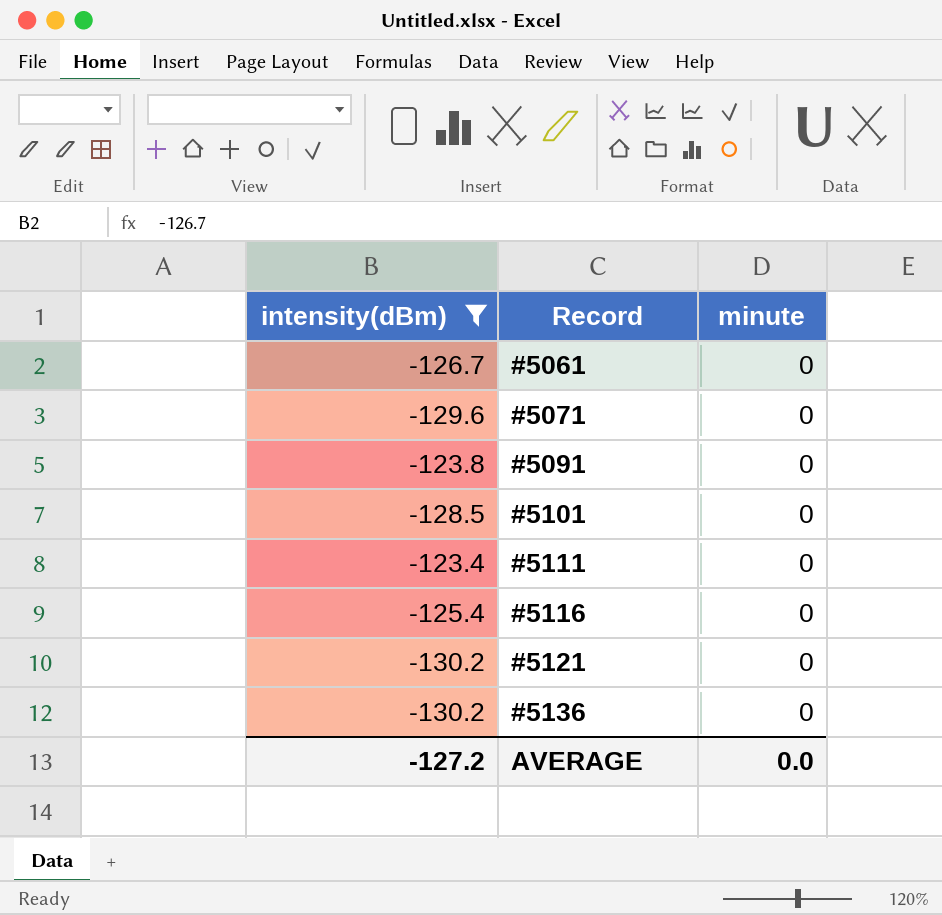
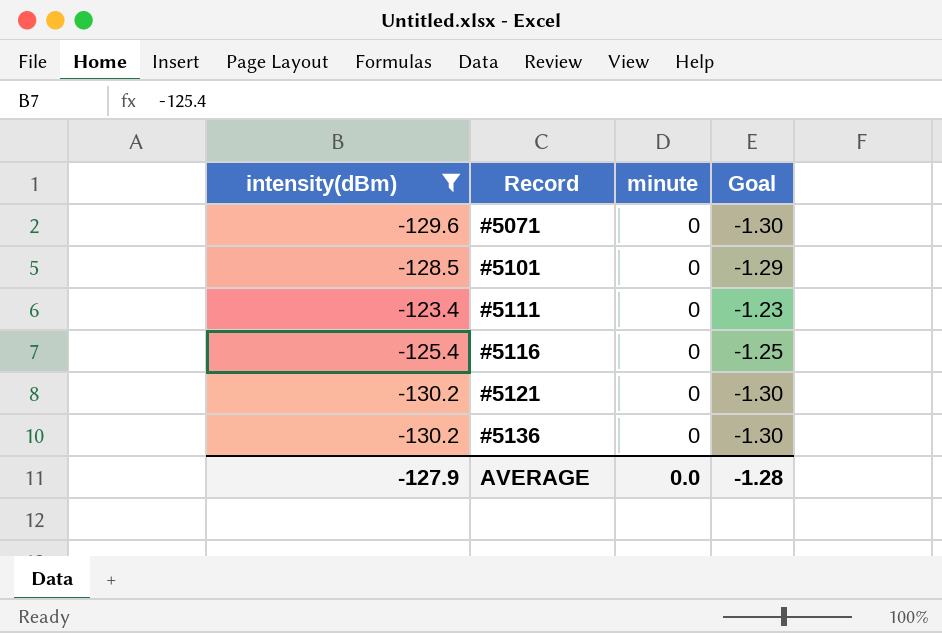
column Goal | formula: none -> [intensity(dBm)] * 0.01
row #5061: -126.7 | 0 -> none
row #5091: -123.8 | 0 -> none
AVERAGE | intensity(dBm): -127.2 -> -127.9

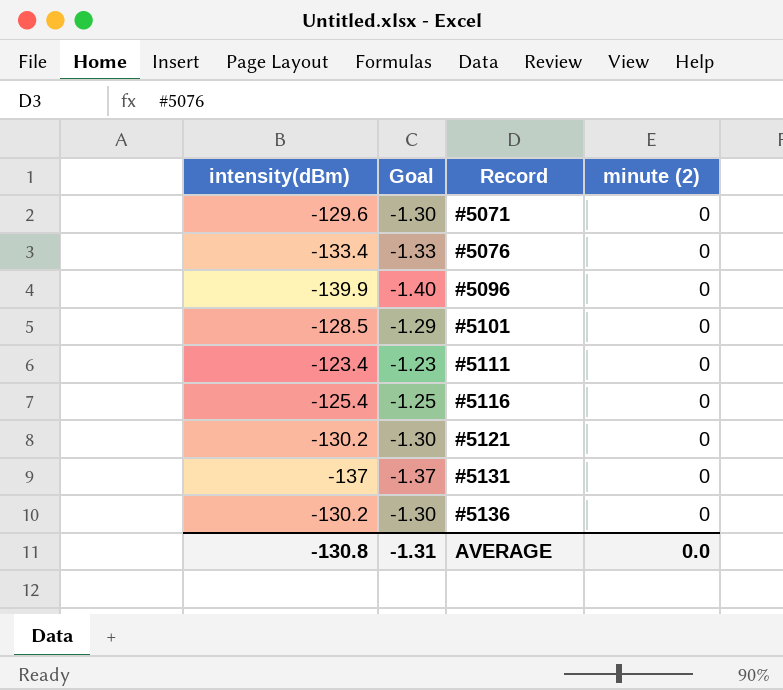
filter: intensity(dBm) >= -130.2 -> none
column Goal | position: 4 -> 2
column name: minute -> minute (2)
AVERAGE | intensity(dBm): -127.9 -> -130.8
AVERAGE | Goal: -1.28 -> -1.31

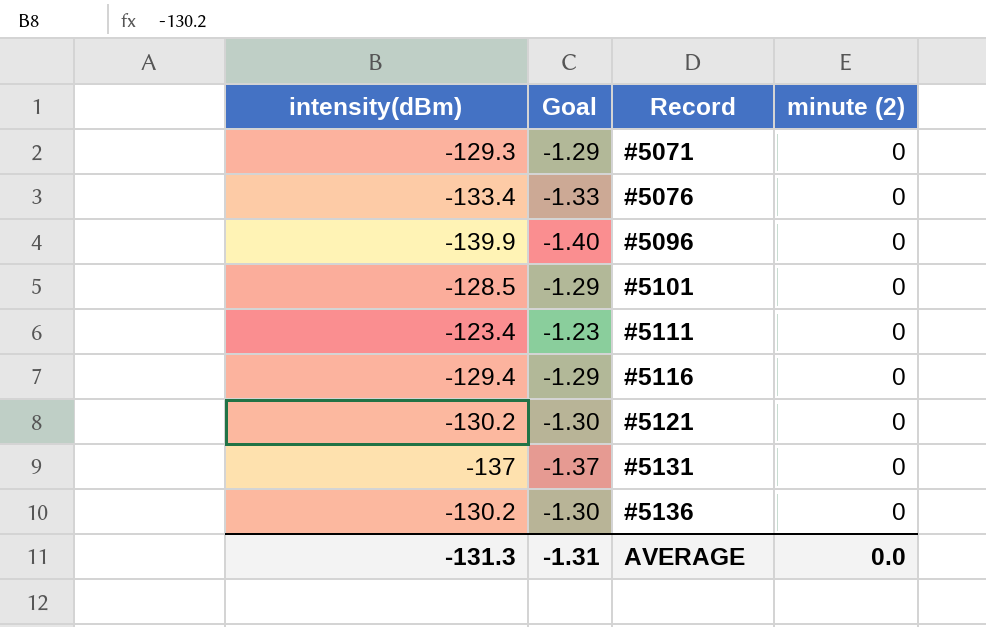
#5071 | intensity(dBm): -129.6 -> -129.3
#5071 | Goal: -1.30 -> -1.29
#5116 | intensity(dBm): -125.4 -> -129.4
#5116 | Goal: -1.25 -> -1.29
AVERAGE | intensity(dBm): -130.8 -> -131.3

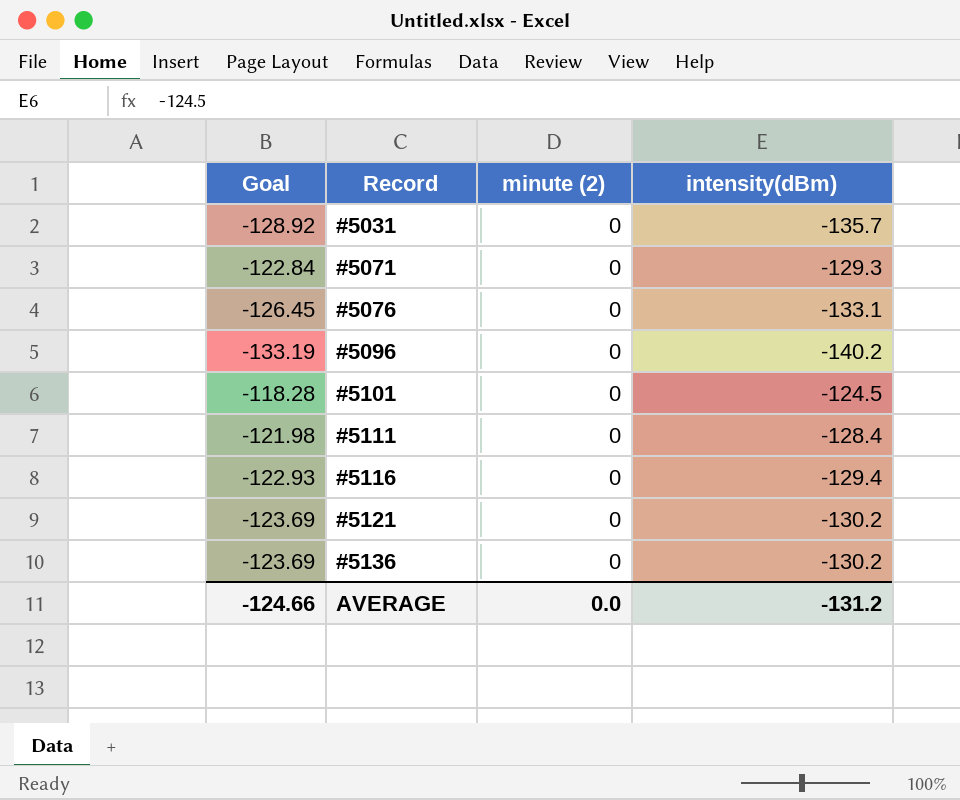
column Goal | formula: [intensity(dBm)] * 0.01 -> [intensity(dBm)] * 0.95
column intensity(dBm) | position: 1 -> 4
row #5131: -137 | -1.37 | 0 -> none
row #5031: none -> -128.92 | 0 | -135.7
#5076 | intensity(dBm): -133.4 -> -133.1
#5096 | intensity(dBm): -139.9 -> -140.2
#5101 | intensity(dBm): -128.5 -> -124.5
#5111 | intensity(dBm): -123.4 -> -128.4
AVERAGE | Goal: -1.31 -> -124.66
AVERAGE | intensity(dBm): -131.3 -> -131.2

